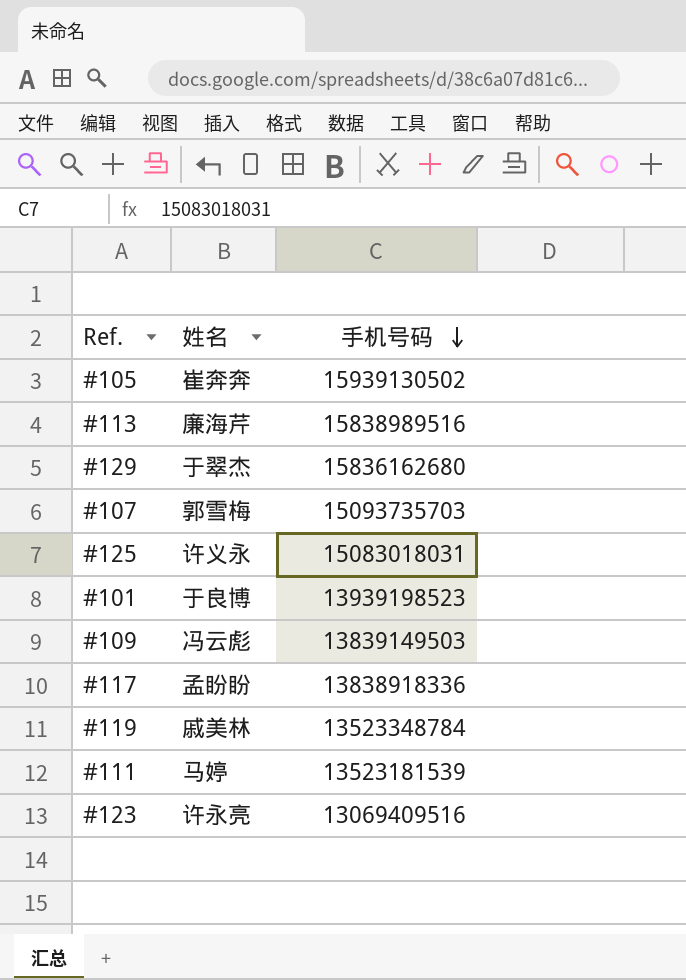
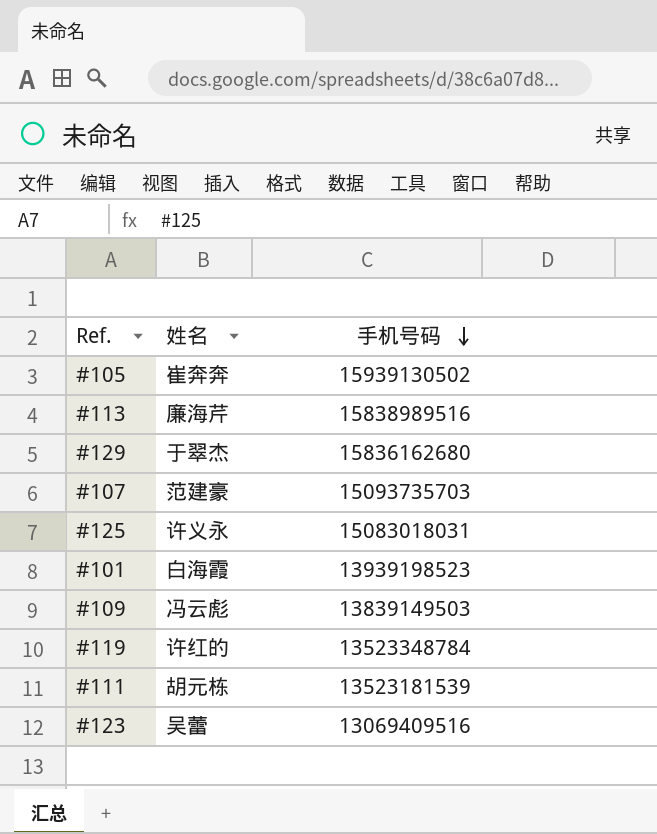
row #117: 孟盼盼 | 13838918336 -> none
#107 | 姓名: 郭雪梅 -> 范建豪
#101 | 姓名: 于良博 -> 白海霞
#119 | 姓名: 戚美林 -> 许红的
#111 | 姓名: 马婷 -> 胡元栋
#123 | 姓名: 许永亮 -> 吴蕾

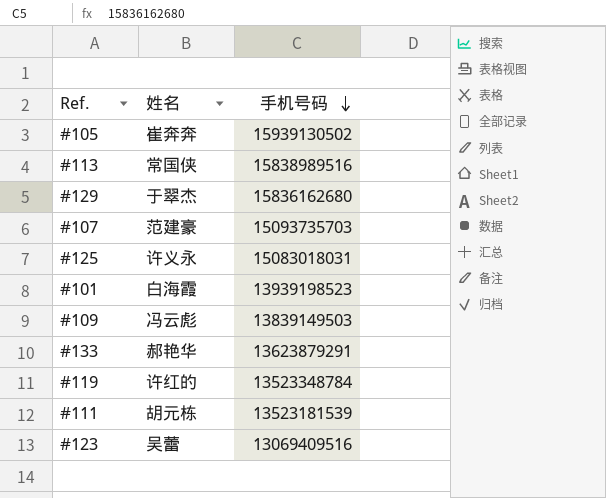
#113 | 姓名: 廉海芹 -> 常国侠
row #133: none -> 郝艳华 | 13623879291

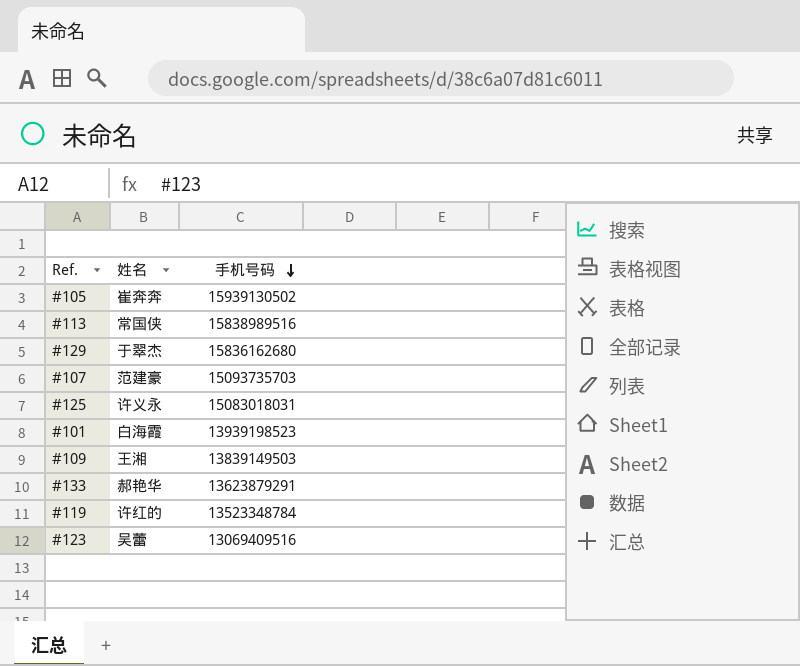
row #111: 胡元栋 | 13523181539 -> none
#109 | 姓名: 冯云彪 -> 王湘

